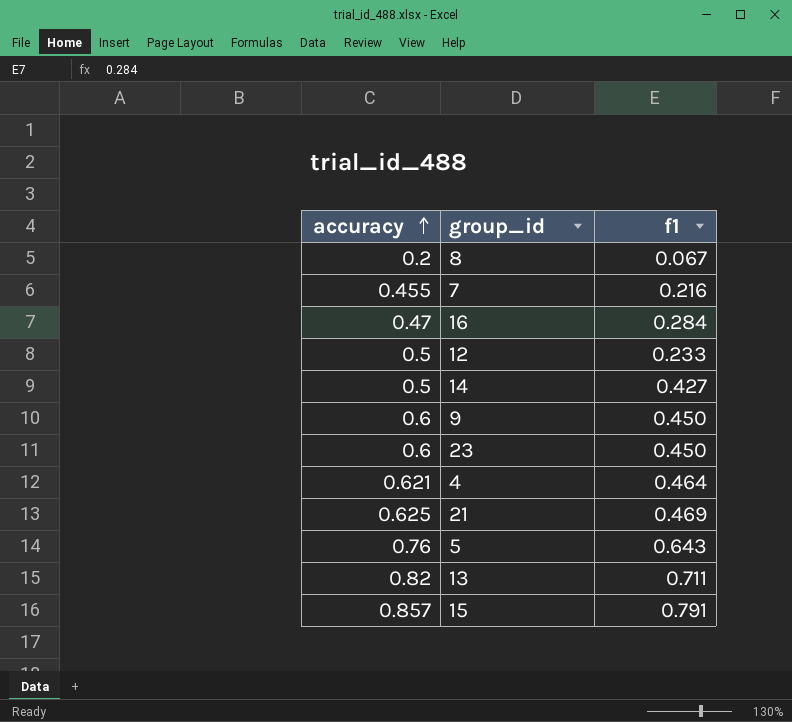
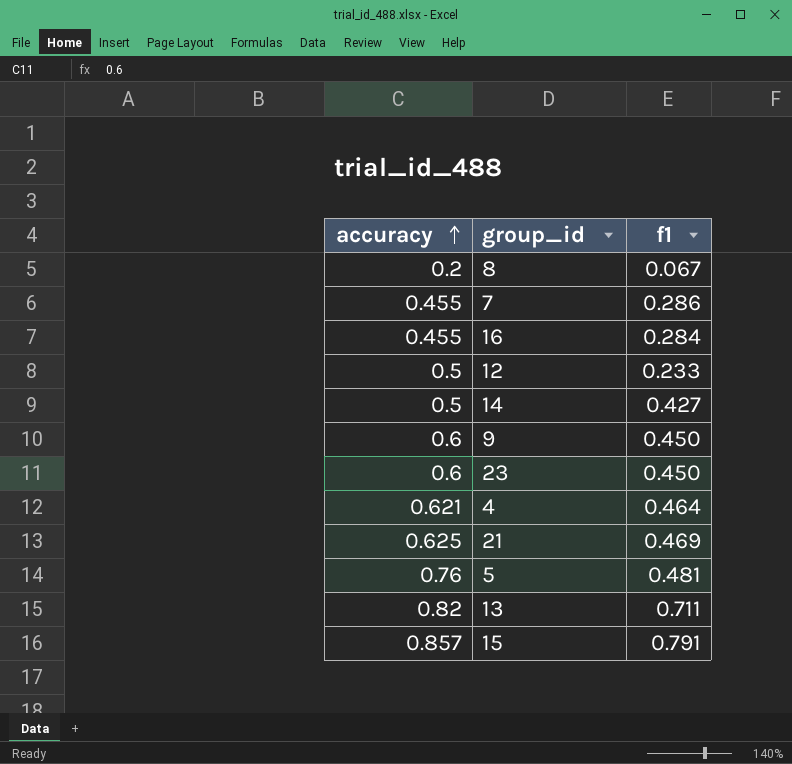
7 | f1: 0.216 -> 0.286
16 | accuracy: 0.47 -> 0.455
5 | f1: 0.643 -> 0.481

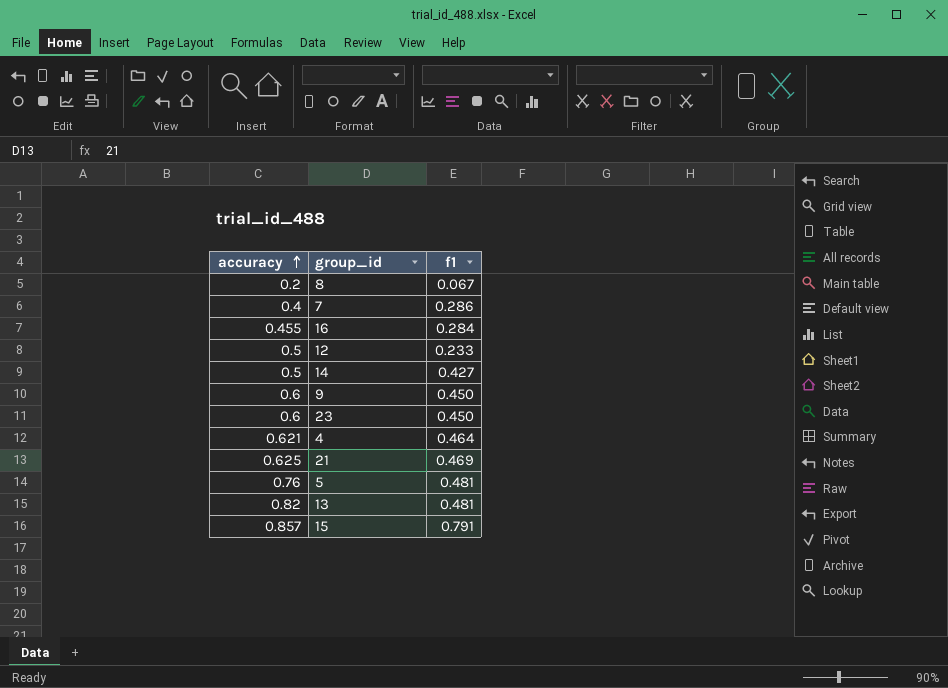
7 | accuracy: 0.455 -> 0.4
13 | f1: 0.711 -> 0.481

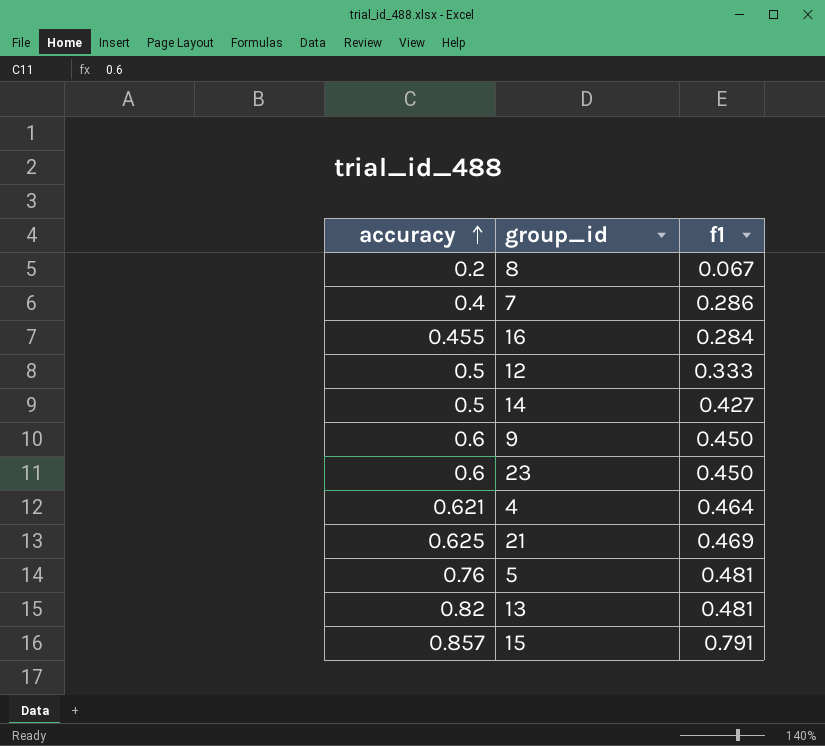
12 | f1: 0.233 -> 0.333

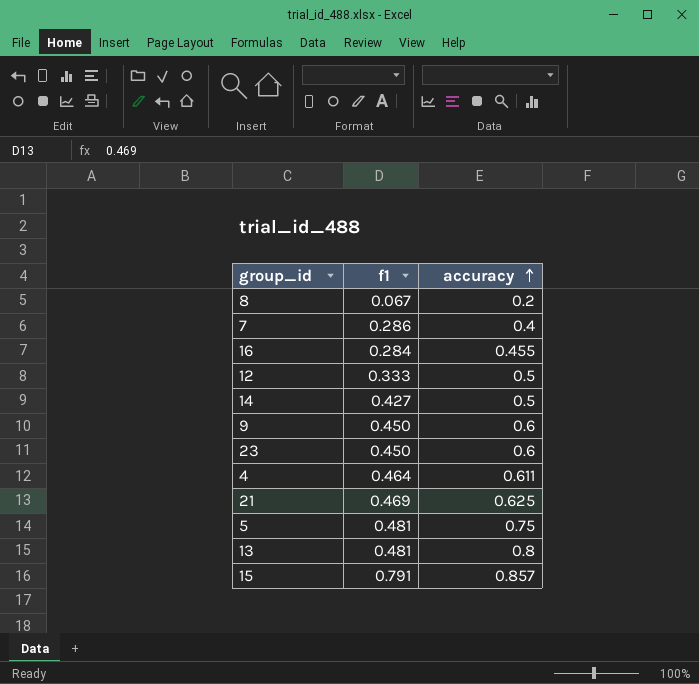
column accuracy | position: 1 -> 3
4 | accuracy: 0.621 -> 0.611
5 | accuracy: 0.76 -> 0.75
13 | accuracy: 0.82 -> 0.8

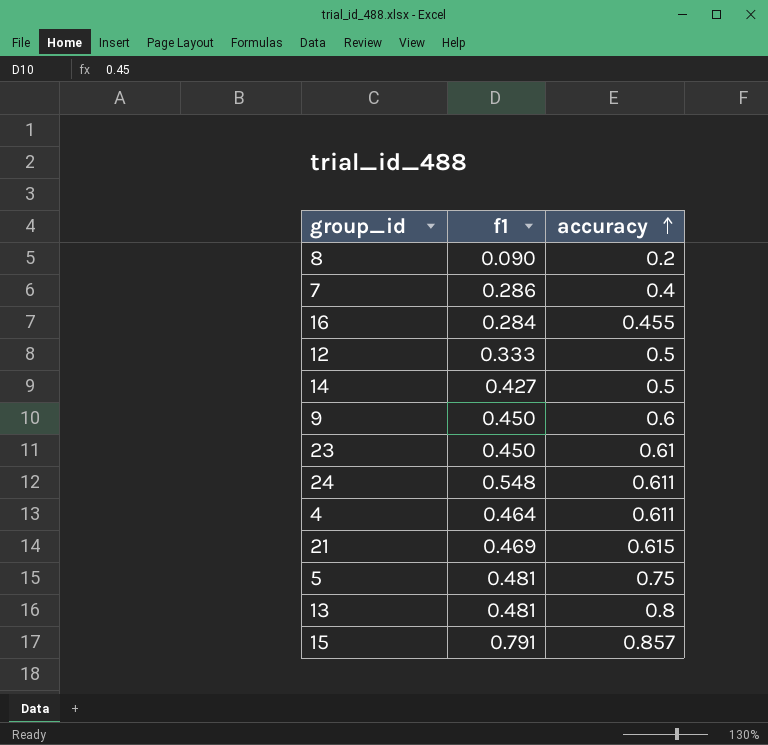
8 | f1: 0.067 -> 0.090
23 | accuracy: 0.6 -> 0.61
row 24: none -> 0.548 | 0.611
21 | accuracy: 0.625 -> 0.615

